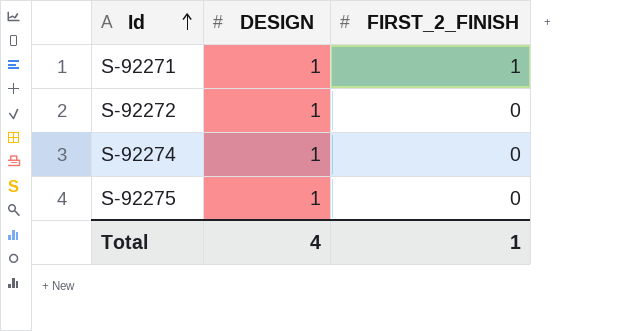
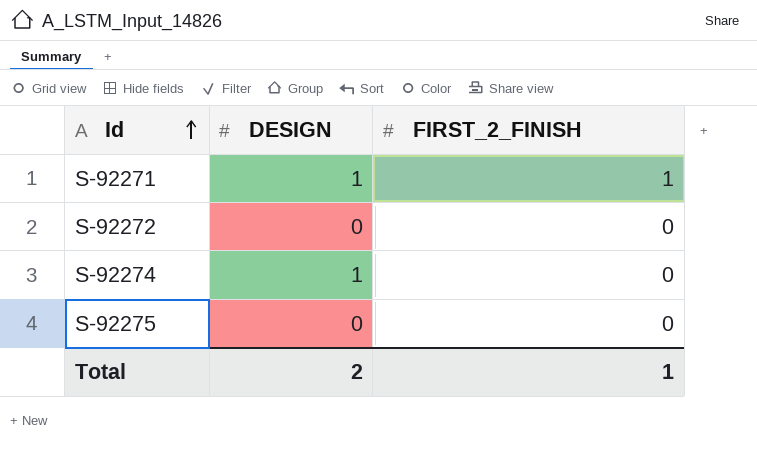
S-92272 | DESIGN: 1 -> 0
S-92275 | DESIGN: 1 -> 0
Total | DESIGN: 4 -> 2

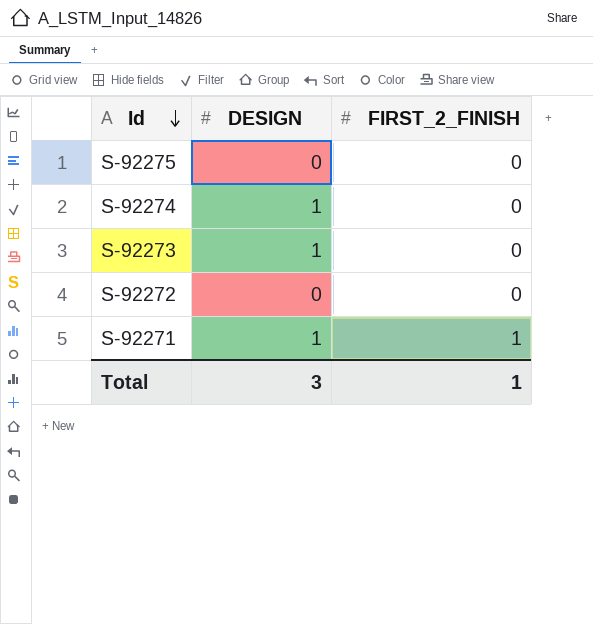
row order: Id ascending -> Id descending
row S-92273: none -> 1 | 0
Total | DESIGN: 2 -> 3

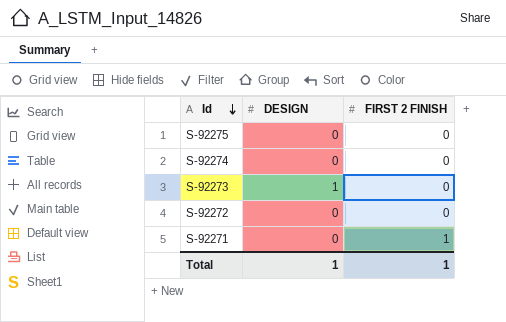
column name: FIRST_2_FINISH -> FIRST 2 FINISH
S-92274 | DESIGN: 1 -> 0
S-92271 | DESIGN: 1 -> 0
Total | DESIGN: 3 -> 1

